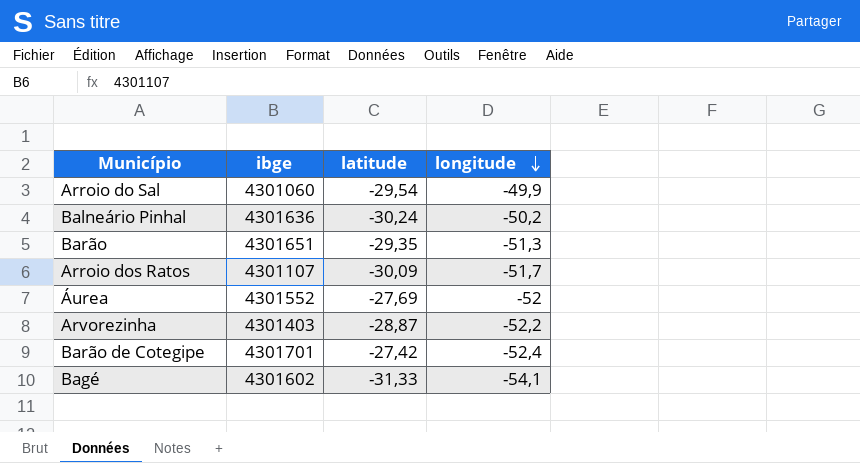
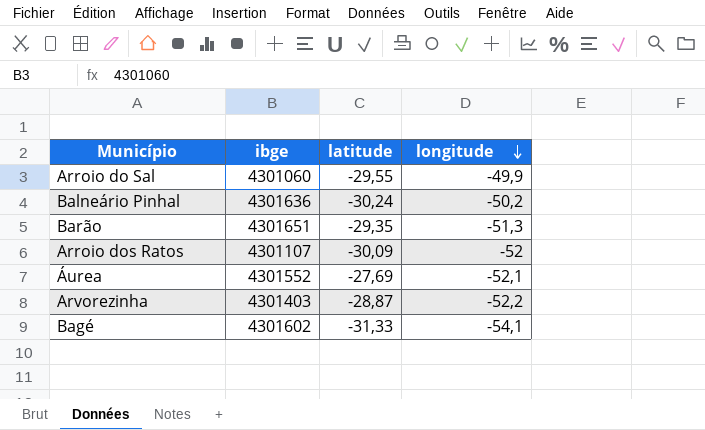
row Barão de Cotegipe: 4301701 | -27,42 | -52,4 -> none
Arroio do Sal | latitude: -29,54 -> -29,55
Arroio dos Ratos | longitude: -51,7 -> -52
Áurea | longitude: -52 -> -52,1

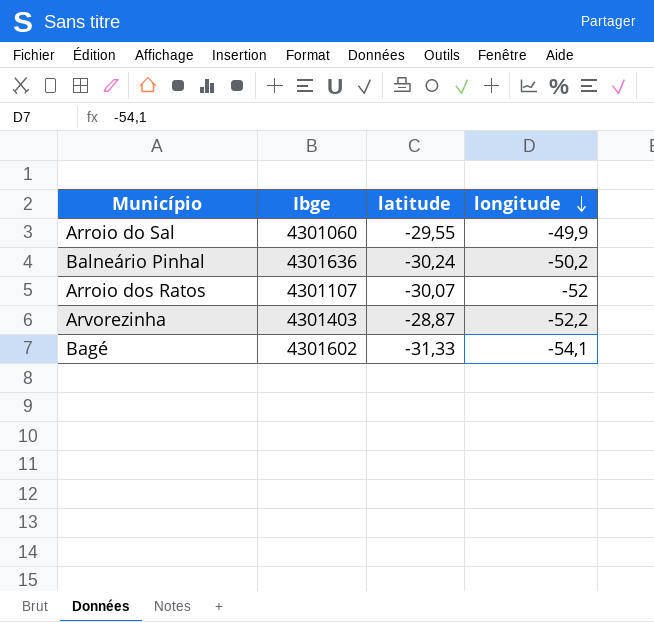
column name: ibge -> Ibge
row Barão: 4301651 | -29,35 | -51,3 -> none
row Áurea: 4301552 | -27,69 | -52,1 -> none
Arroio dos Ratos | latitude: -30,09 -> -30,07

